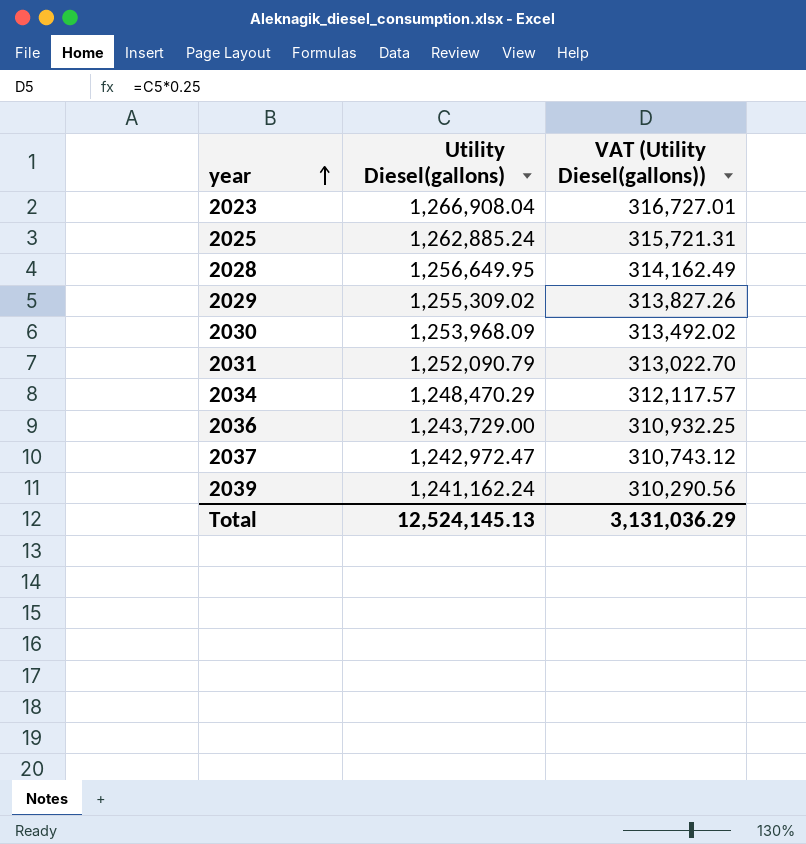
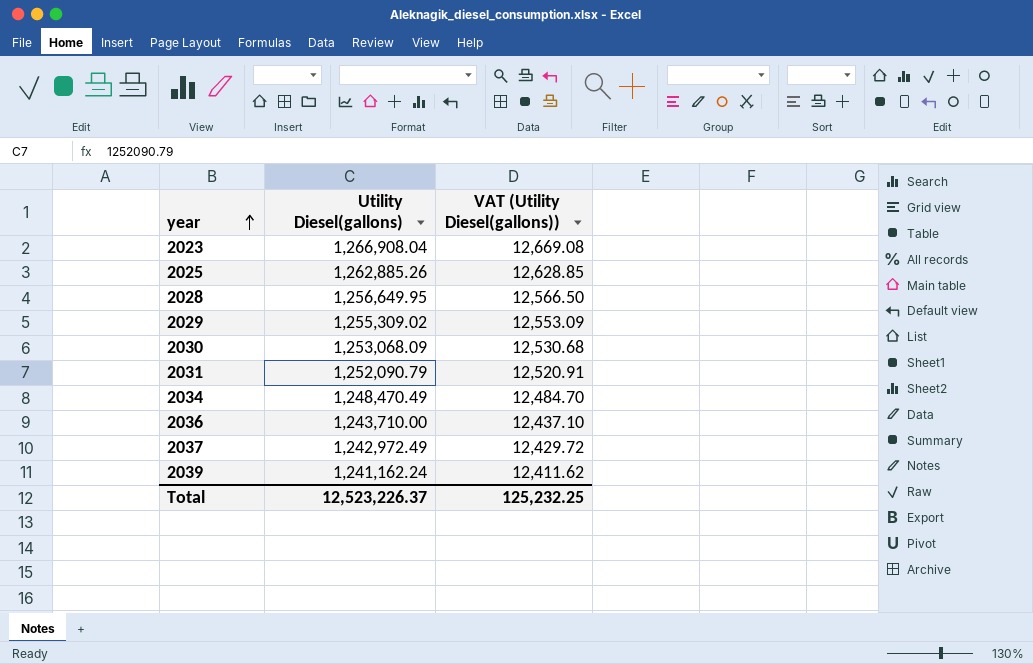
column VAT (Utility Diesel(gallons)) | formula: [Utility Diesel(gallons)] * 0.25 -> [Utility Diesel(gallons)] * 0.01
2025 | Utility Diesel(gallons): 1,262,885.24 -> 1,262,885.26
2030 | Utility Diesel(gallons): 1,253,968.09 -> 1,253,068.09
2034 | Utility Diesel(gallons): 1,248,470.29 -> 1,248,470.49
2036 | Utility Diesel(gallons): 1,243,729.00 -> 1,243,710.00
2037 | Utility Diesel(gallons): 1,242,972.47 -> 1,242,972.49
Total | Utility Diesel(gallons): 12,524,145.13 -> 12,523,226.37
Total | VAT (Utility Diesel(gallons)): 3,131,036.29 -> 125,232.25

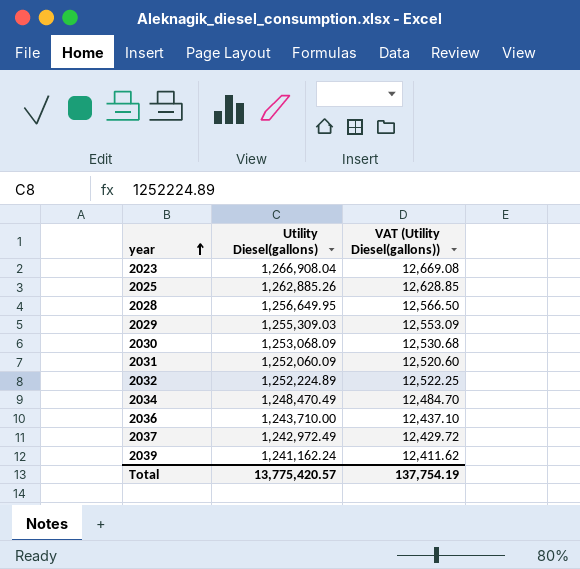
2029 | Utility Diesel(gallons): 1,255,309.02 -> 1,255,309.03
2031 | Utility Diesel(gallons): 1,252,090.79 -> 1,252,060.09
2031 | VAT (Utility Diesel(gallons)): 12,520.91 -> 12,520.60
row 2032: none -> 1,252,224.89 | 12,522.25
Total | Utility Diesel(gallons): 12,523,226.37 -> 13,775,420.57
Total | VAT (Utility Diesel(gallons)): 125,232.25 -> 137,754.19

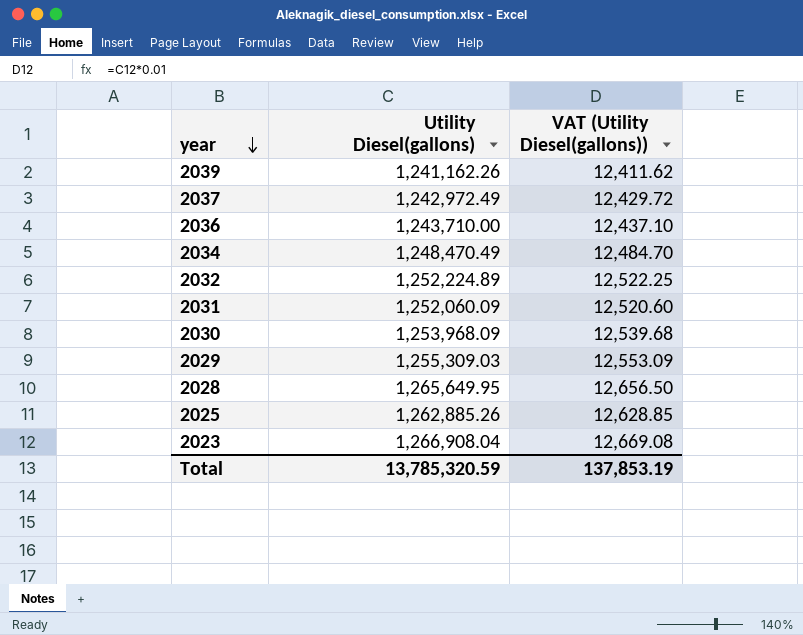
row order: year ascending -> year descending
2039 | Utility Diesel(gallons): 1,241,162.24 -> 1,241,162.26
2030 | Utility Diesel(gallons): 1,253,068.09 -> 1,253,968.09
2030 | VAT (Utility Diesel(gallons)): 12,530.68 -> 12,539.68
2028 | Utility Diesel(gallons): 1,256,649.95 -> 1,265,649.95
2028 | VAT (Utility Diesel(gallons)): 12,566.50 -> 12,656.50
Total | Utility Diesel(gallons): 13,775,420.57 -> 13,785,320.59
Total | VAT (Utility Diesel(gallons)): 137,754.19 -> 137,853.19

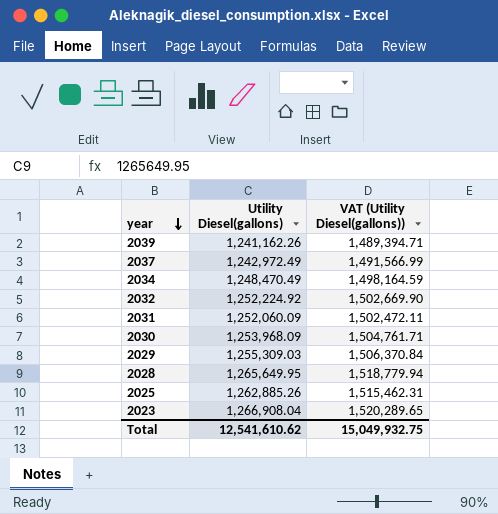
column VAT (Utility Diesel(gallons)) | formula: [Utility Diesel(gallons)] * 0.01 -> [Utility Diesel(gallons)] * 1.2
row 2036: 1,243,710.00 | 12,437.10 -> none
2032 | Utility Diesel(gallons): 1,252,224.89 -> 1,252,224.92
Total | Utility Diesel(gallons): 13,785,320.59 -> 12,541,610.62
Total | VAT (Utility Diesel(gallons)): 137,853.19 -> 15,049,932.75

